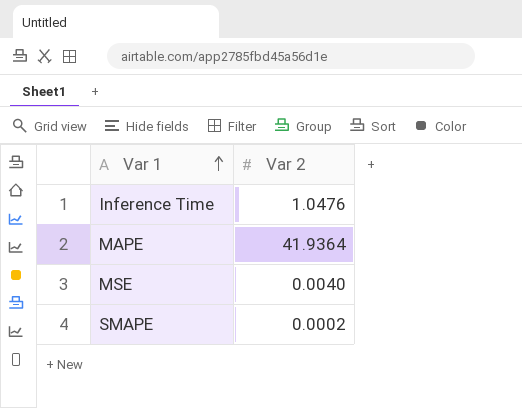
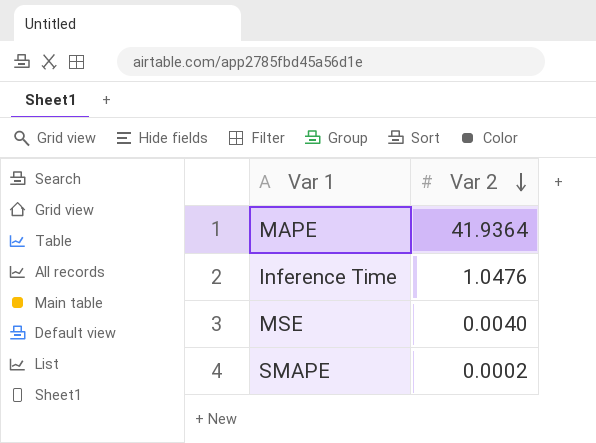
row order: Var 1 ascending -> Var 2 descending

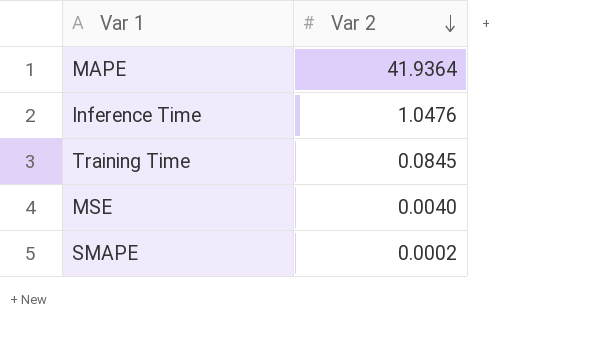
row Training Time: none -> 0.0845

